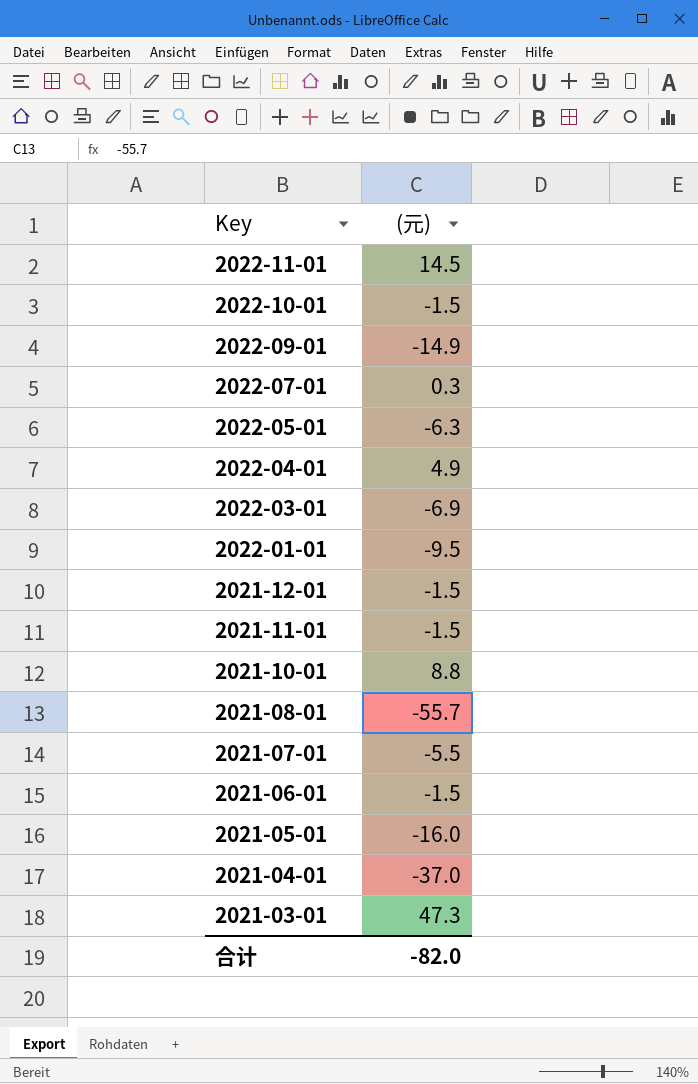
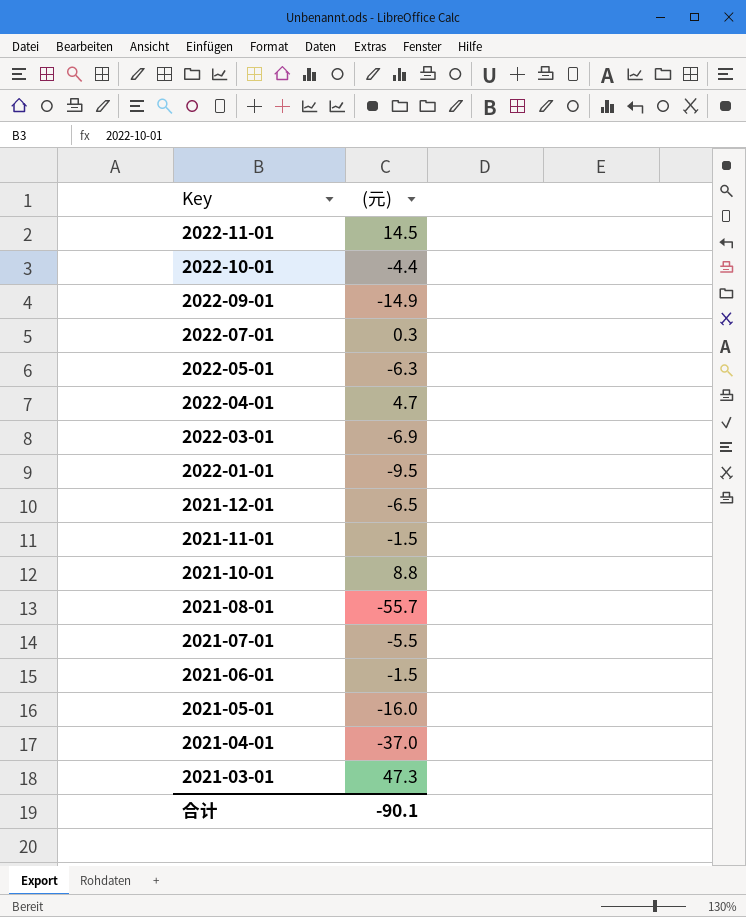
2022-10-01 | (元): -1.5 -> -4.4
2022-04-01 | (元): 4.9 -> 4.7
2021-12-01 | (元): -1.5 -> -6.5
合计 | (元): -82.0 -> -90.1

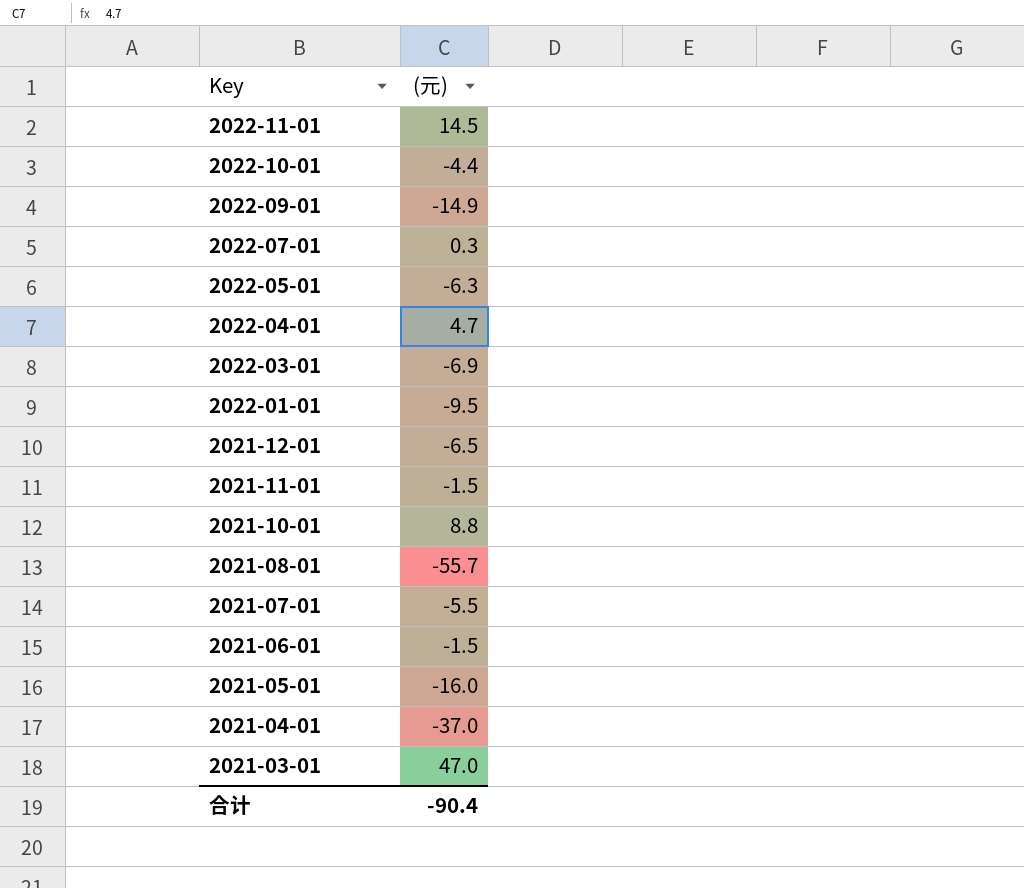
2021-03-01 | (元): 47.3 -> 47.0
合计 | (元): -90.1 -> -90.4

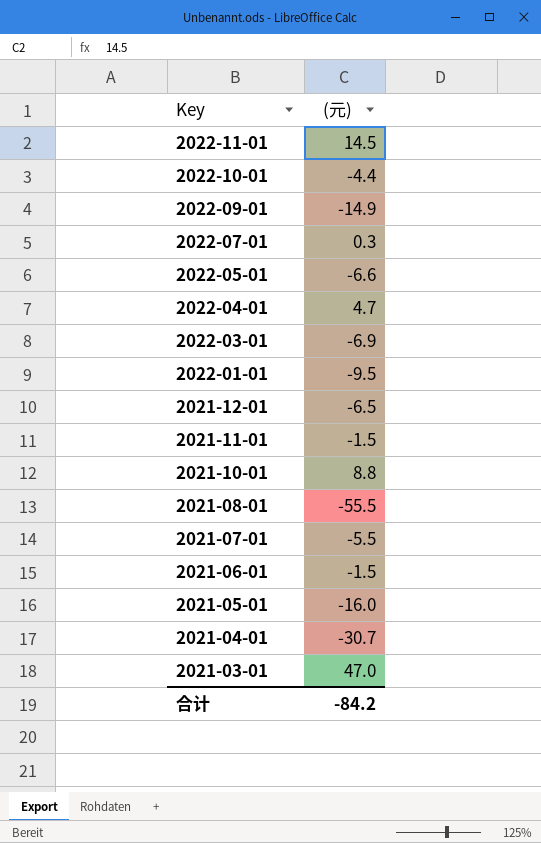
2022-05-01 | (元): -6.3 -> -6.6
2021-08-01 | (元): -55.7 -> -55.5
2021-04-01 | (元): -37.0 -> -30.7
合计 | (元): -90.4 -> -84.2

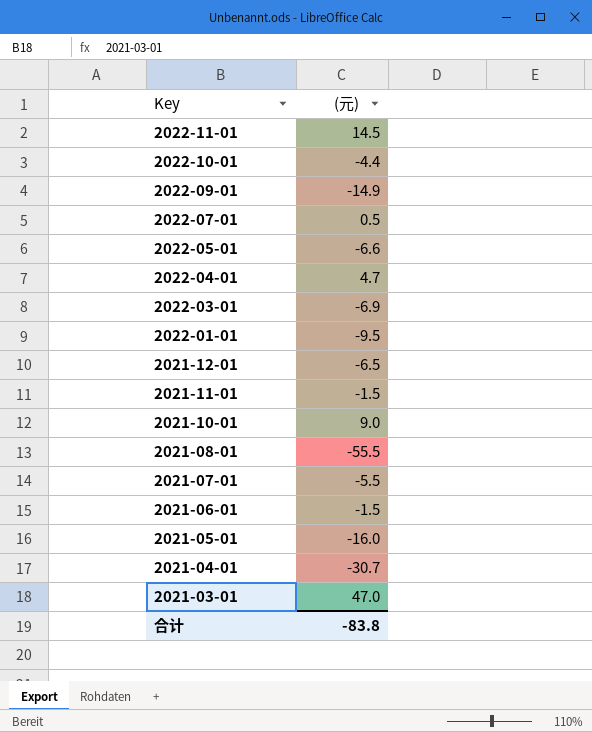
2022-07-01 | (元): 0.3 -> 0.5
2021-10-01 | (元): 8.8 -> 9.0
合计 | (元): -84.2 -> -83.8

